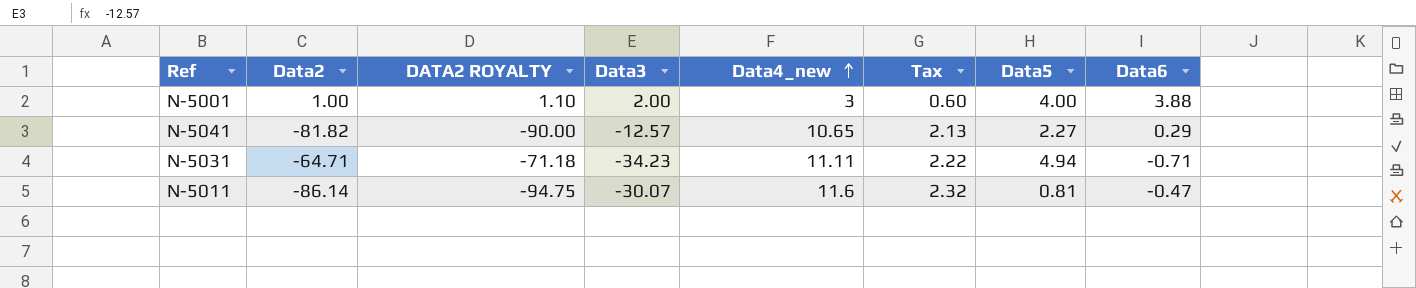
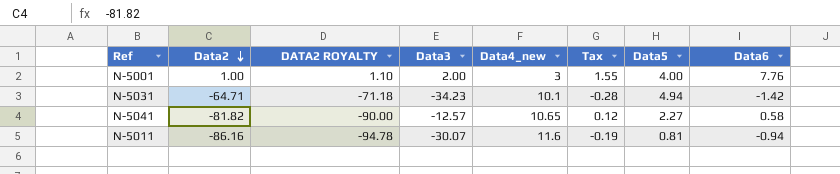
row order: Data4_new ascending -> Data2 descending
column Tax | formula: [Data4_new] * 0.2 -> [Data6] * 0.2
N-5001 | Data6: 3.88 -> 7.76
N-5031 | Data4_new: 11.11 -> 10.1
N-5031 | Data6: -0.71 -> -1.42
N-5041 | Data6: 0.29 -> 0.58
N-5011 | Data2: -86.14 -> -86.16
N-5011 | DATA2 ROYALTY: -94.75 -> -94.78
N-5011 | Data6: -0.47 -> -0.94

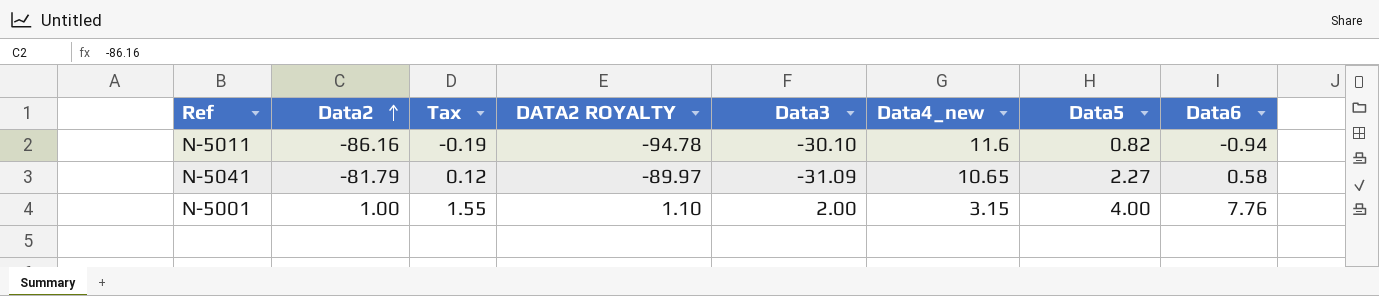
row order: Data2 descending -> Data2 ascending
column Tax | position: 6 -> 3
row N-5031: -64.71 | -71.18 | -34.23 | 10.1 | -0.28 | 4.94 | -1.42 -> none
N-5011 | Data3: -30.07 -> -30.10
N-5011 | Data5: 0.81 -> 0.82
N-5041 | Data2: -81.82 -> -81.79
N-5041 | DATA2 ROYALTY: -90.00 -> -89.97
N-5041 | Data3: -12.57 -> -31.09
N-5001 | Data4_new: 3 -> 3.15

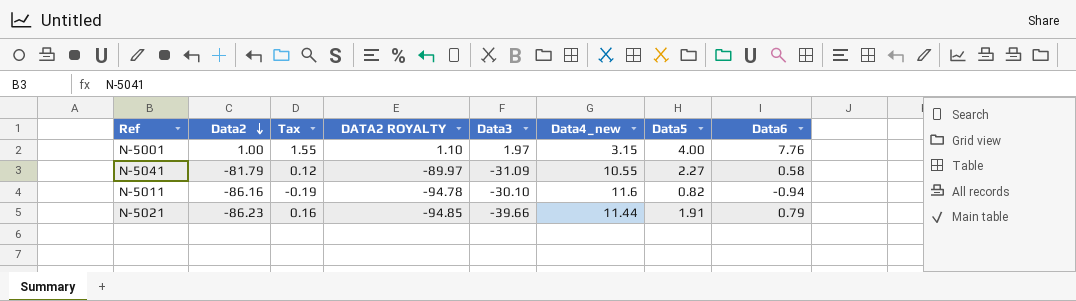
row order: Data2 ascending -> Data2 descending
N-5001 | Data3: 2.00 -> 1.97
N-5041 | Data4_new: 10.65 -> 10.55
row N-5021: none -> -86.23 | 0.16 | -94.85 | -39.66 | 11.44 | 1.91 | 0.79

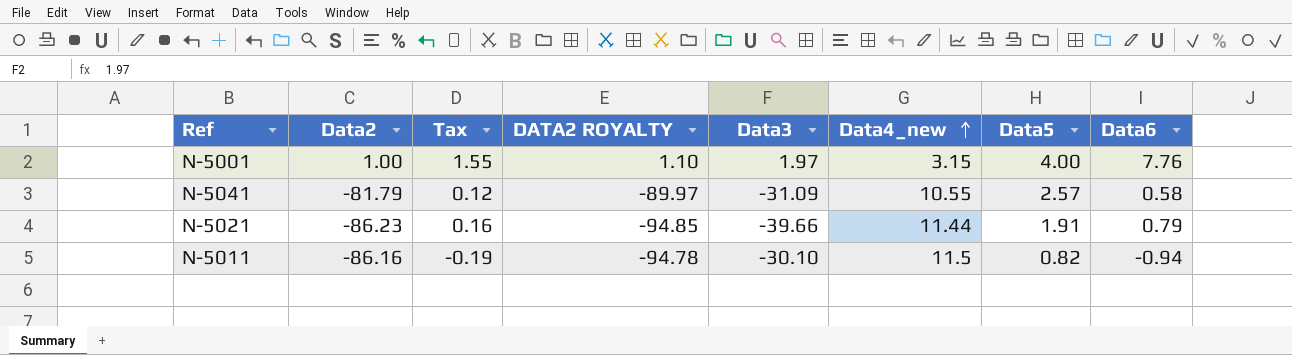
row order: Data2 descending -> Data4_new ascending
N-5041 | Data5: 2.27 -> 2.57
N-5011 | Data4_new: 11.6 -> 11.5

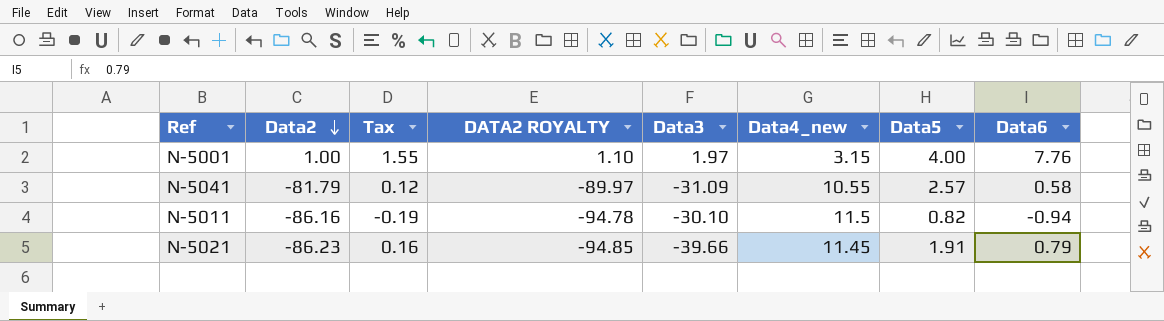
row order: Data4_new ascending -> Data2 descending
N-5021 | Data4_new: 11.44 -> 11.45

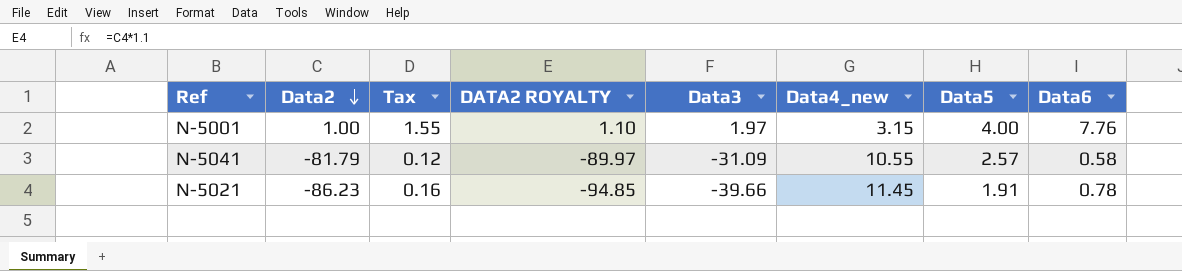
row N-5011: -86.16 | -0.19 | -94.78 | -30.10 | 11.5 | 0.82 | -0.94 -> none
N-5021 | Data6: 0.79 -> 0.78

